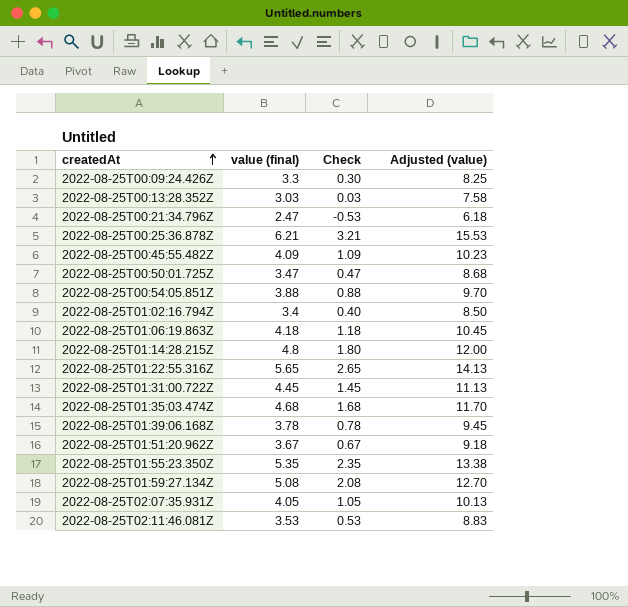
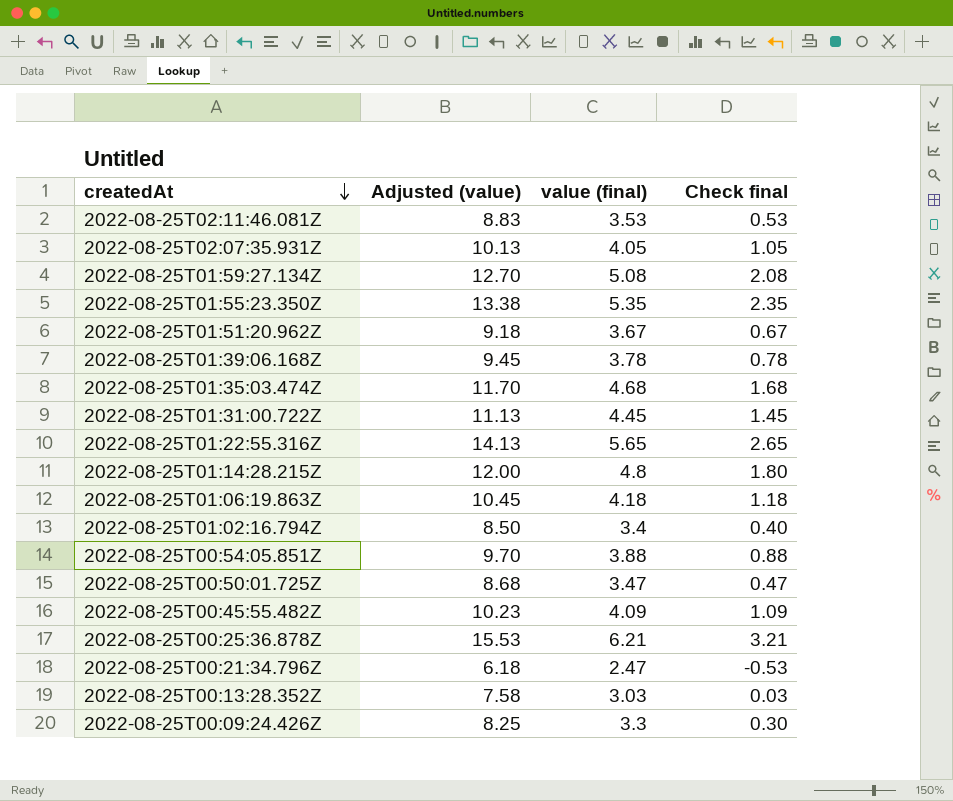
row order: createdAt ascending -> createdAt descending
column Adjusted (value) | position: 4 -> 2
column name: Check -> Check final

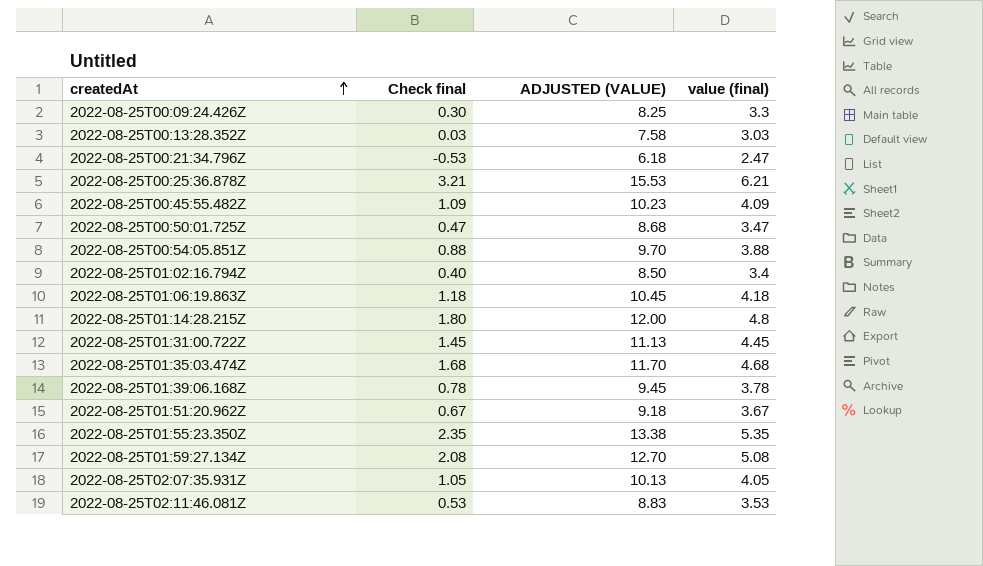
row order: createdAt descending -> createdAt ascending
column Check final | position: 4 -> 2
column name: Adjusted (value) -> ADJUSTED (VALUE)
row 2022-08-25T01:22:55.316Z: 14.13 | 5.65 | 2.65 -> none

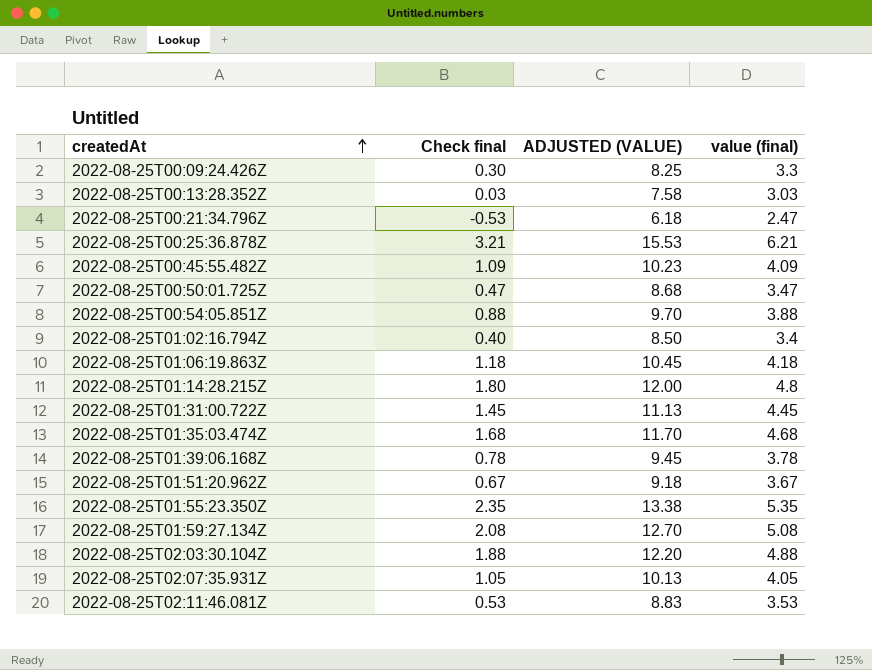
row 2022-08-25T02:03:30.104Z: none -> 1.88 | 12.20 | 4.88

